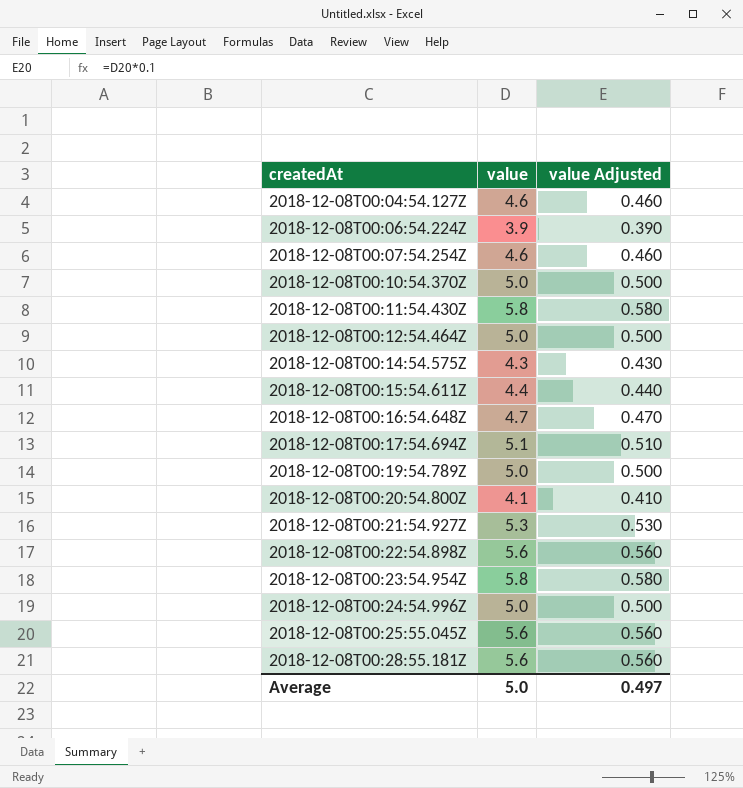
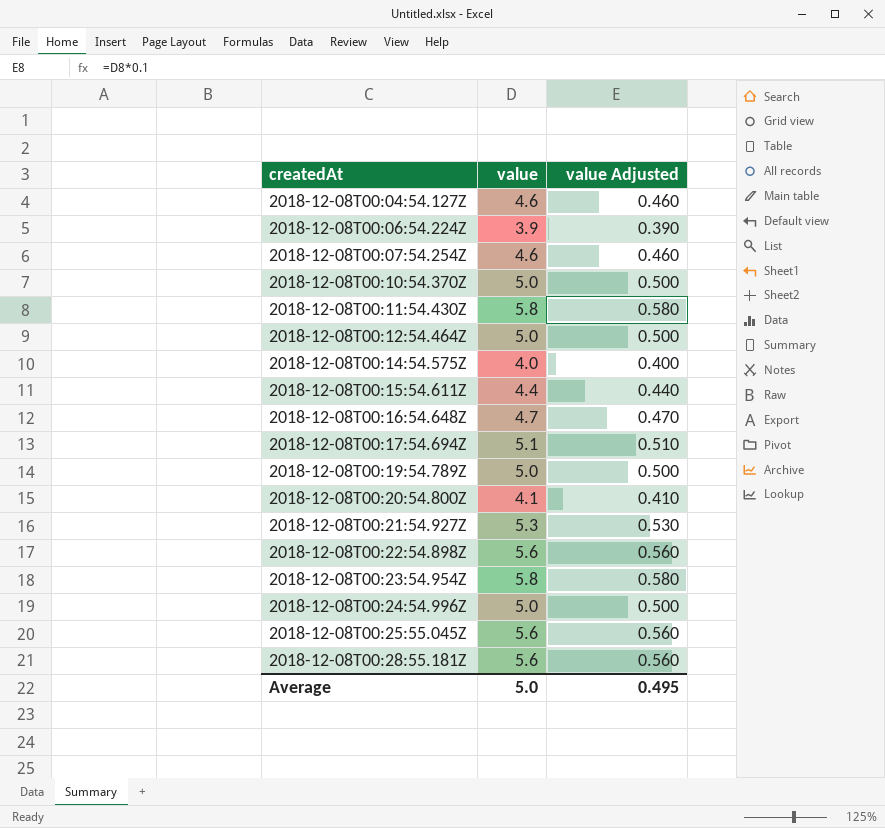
2018-12-08T00:14:54.575Z | value: 4.3 -> 4.0
2018-12-08T00:14:54.575Z | value Adjusted: 0.430 -> 0.400
Average | value Adjusted: 0.497 -> 0.495

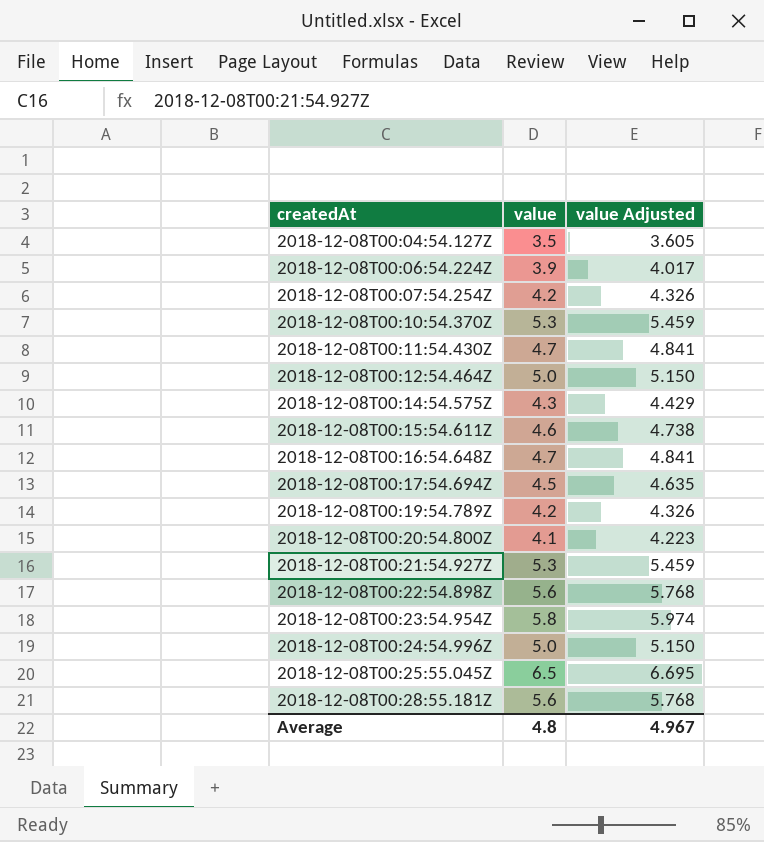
column value Adjusted | formula: [value] * 0.1 -> [value] * 1.03
2018-12-08T00:04:54.127Z | value: 4.6 -> 3.5
2018-12-08T00:07:54.254Z | value: 4.6 -> 4.2
2018-12-08T00:10:54.370Z | value: 5.0 -> 5.3
2018-12-08T00:11:54.430Z | value: 5.8 -> 4.7
2018-12-08T00:14:54.575Z | value: 4.0 -> 4.3
2018-12-08T00:15:54.611Z | value: 4.4 -> 4.6
2018-12-08T00:17:54.694Z | value: 5.1 -> 4.5
2018-12-08T00:19:54.789Z | value: 5.0 -> 4.2
2018-12-08T00:25:55.045Z | value: 5.6 -> 6.5
Average | value: 5.0 -> 4.8
Average | value Adjusted: 0.495 -> 4.967

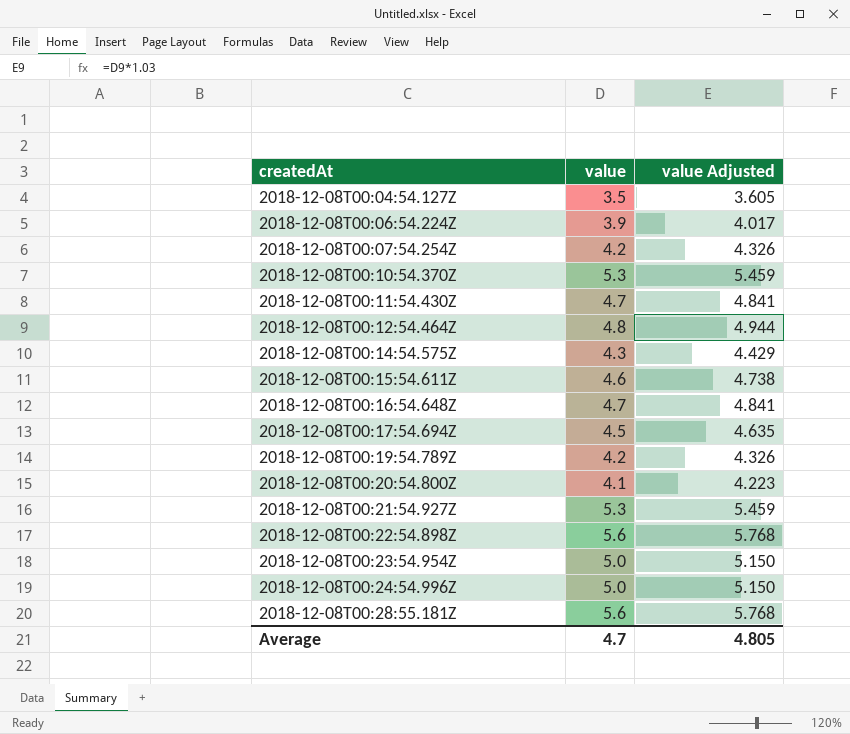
row 2018-12-08T00:25:55.045Z: 6.5 | 6.695 -> none
2018-12-08T00:12:54.464Z | value: 5.0 -> 4.8
2018-12-08T00:12:54.464Z | value Adjusted: 5.150 -> 4.944
2018-12-08T00:23:54.954Z | value: 5.8 -> 5.0
2018-12-08T00:23:54.954Z | value Adjusted: 5.974 -> 5.150
Average | value: 4.8 -> 4.7
Average | value Adjusted: 4.967 -> 4.805

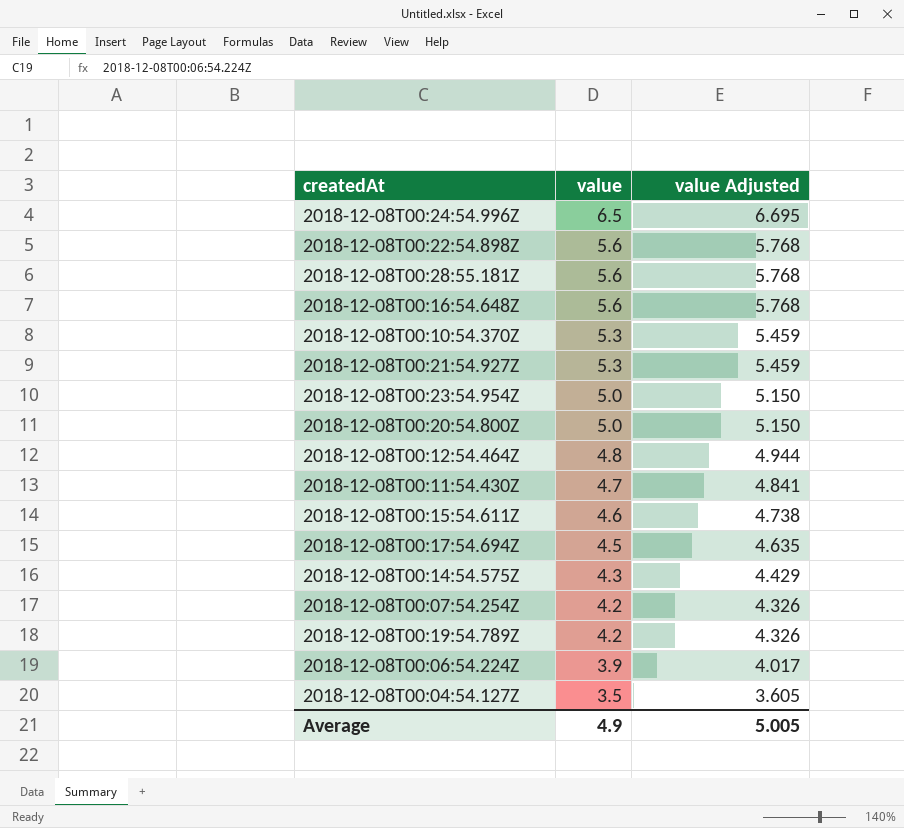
row order: createdAt ascending -> value descending
2018-12-08T00:24:54.996Z | value: 5.0 -> 6.5
2018-12-08T00:24:54.996Z | value Adjusted: 5.150 -> 6.695
2018-12-08T00:16:54.648Z | value: 4.7 -> 5.6
2018-12-08T00:16:54.648Z | value Adjusted: 4.841 -> 5.768
2018-12-08T00:20:54.800Z | value: 4.1 -> 5.0
2018-12-08T00:20:54.800Z | value Adjusted: 4.223 -> 5.150
Average | value: 4.7 -> 4.9
Average | value Adjusted: 4.805 -> 5.005

